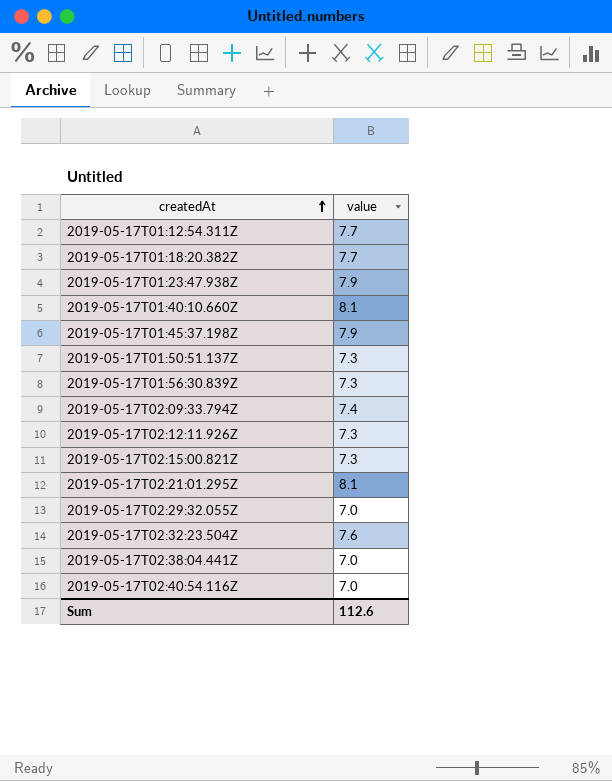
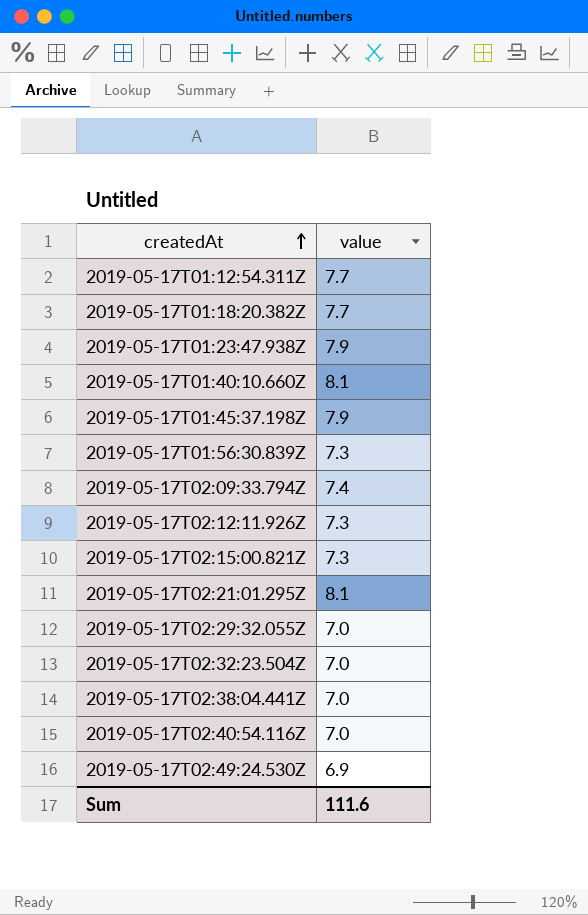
row 2019-05-17T01:50:51.137Z: 7.3 -> none
2019-05-17T02:32:23.504Z | value: 7.6 -> 7.0
row 2019-05-17T02:49:24.530Z: none -> 6.9
Sum | value: 112.6 -> 111.6

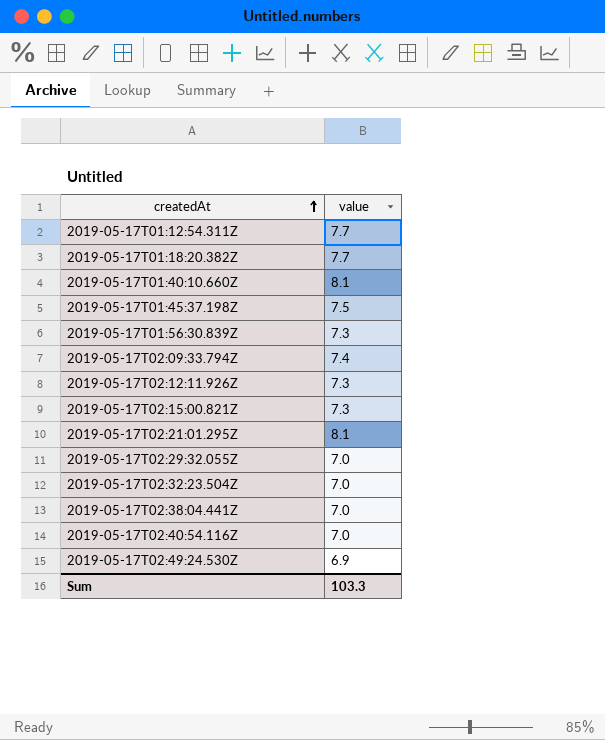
row 2019-05-17T01:23:47.938Z: 7.9 -> none
2019-05-17T01:45:37.198Z | value: 7.9 -> 7.5
Sum | value: 111.6 -> 103.3

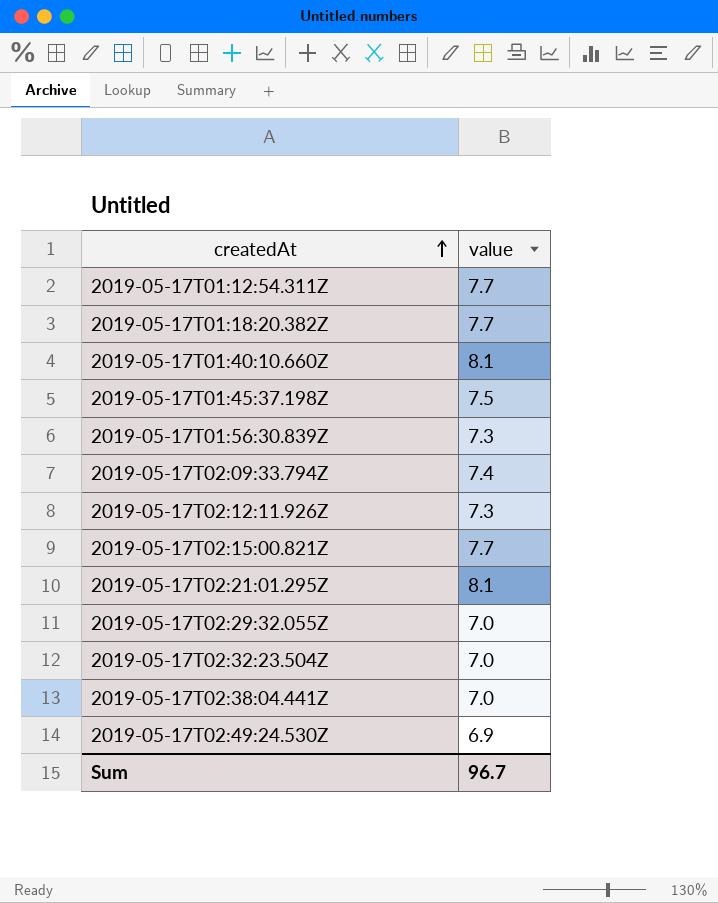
row 2019-05-17T02:40:54.116Z: 7.0 -> none
2019-05-17T02:15:00.821Z | value: 7.3 -> 7.7
Sum | value: 103.3 -> 96.7

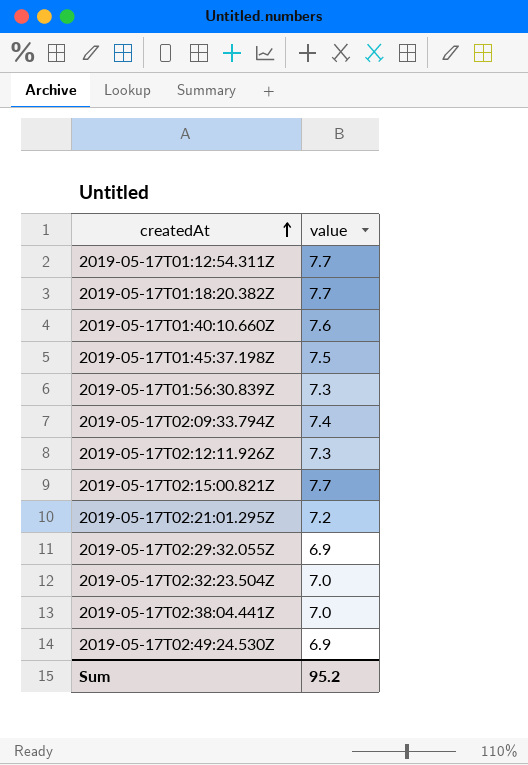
2019-05-17T01:40:10.660Z | value: 8.1 -> 7.6
2019-05-17T02:21:01.295Z | value: 8.1 -> 7.2
2019-05-17T02:29:32.055Z | value: 7.0 -> 6.9
Sum | value: 96.7 -> 95.2

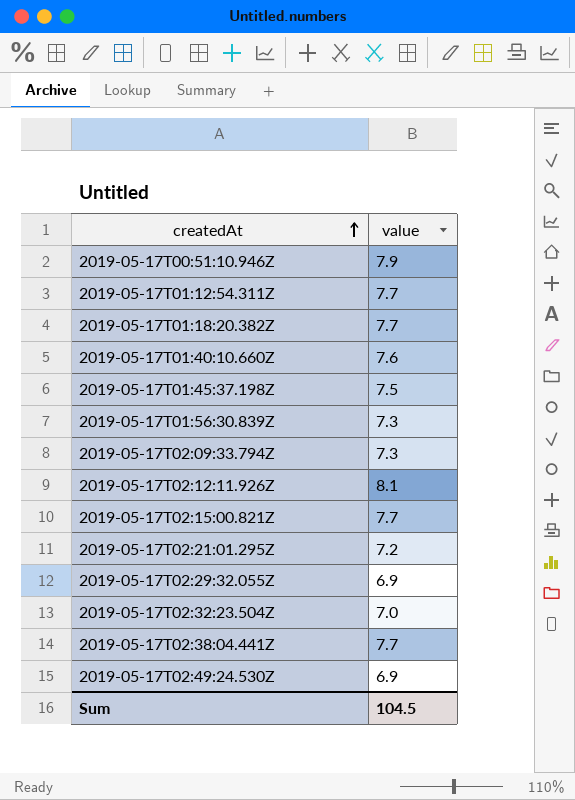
row 2019-05-17T00:51:10.946Z: none -> 7.9
2019-05-17T02:09:33.794Z | value: 7.4 -> 7.3
2019-05-17T02:12:11.926Z | value: 7.3 -> 8.1
2019-05-17T02:38:04.441Z | value: 7.0 -> 7.7
Sum | value: 95.2 -> 104.5

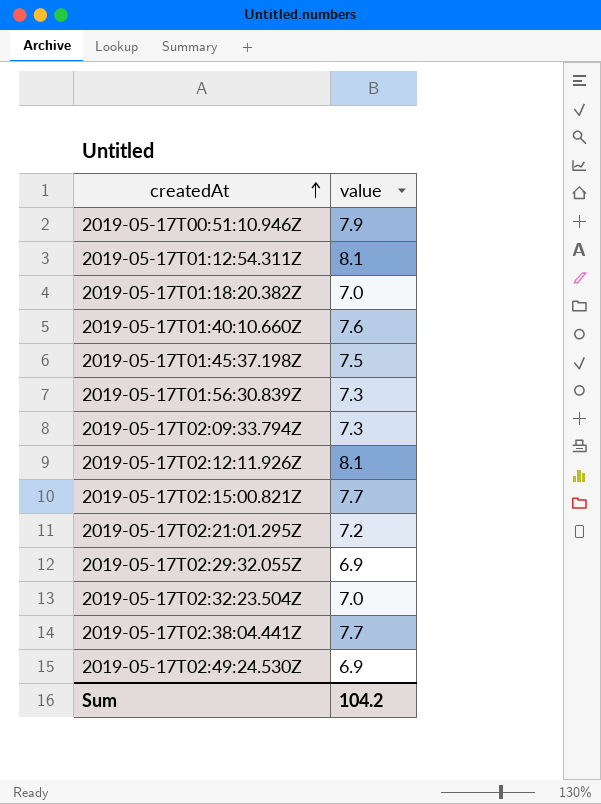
2019-05-17T01:12:54.311Z | value: 7.7 -> 8.1
2019-05-17T01:18:20.382Z | value: 7.7 -> 7.0
Sum | value: 104.5 -> 104.2

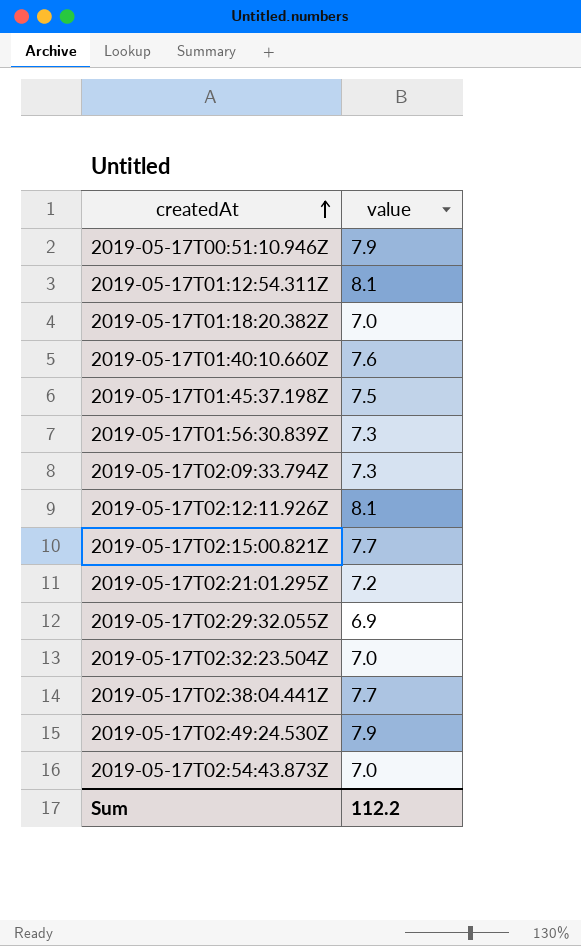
2019-05-17T02:49:24.530Z | value: 6.9 -> 7.9
row 2019-05-17T02:54:43.873Z: none -> 7.0
Sum | value: 104.2 -> 112.2

